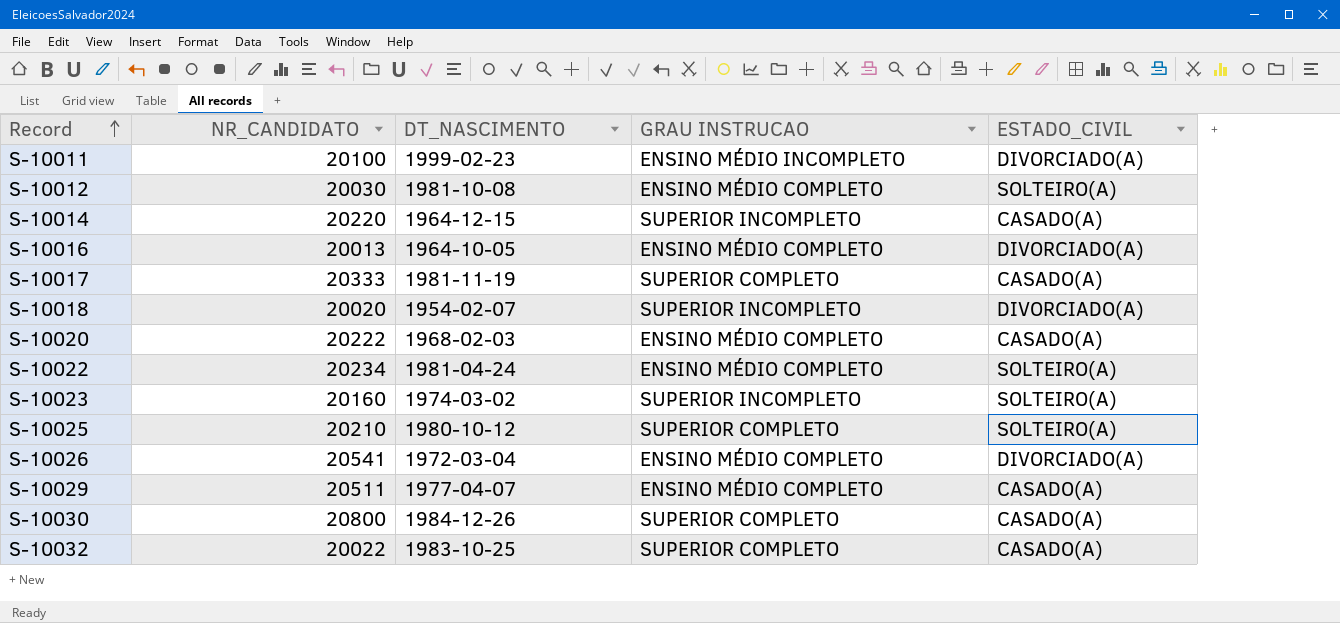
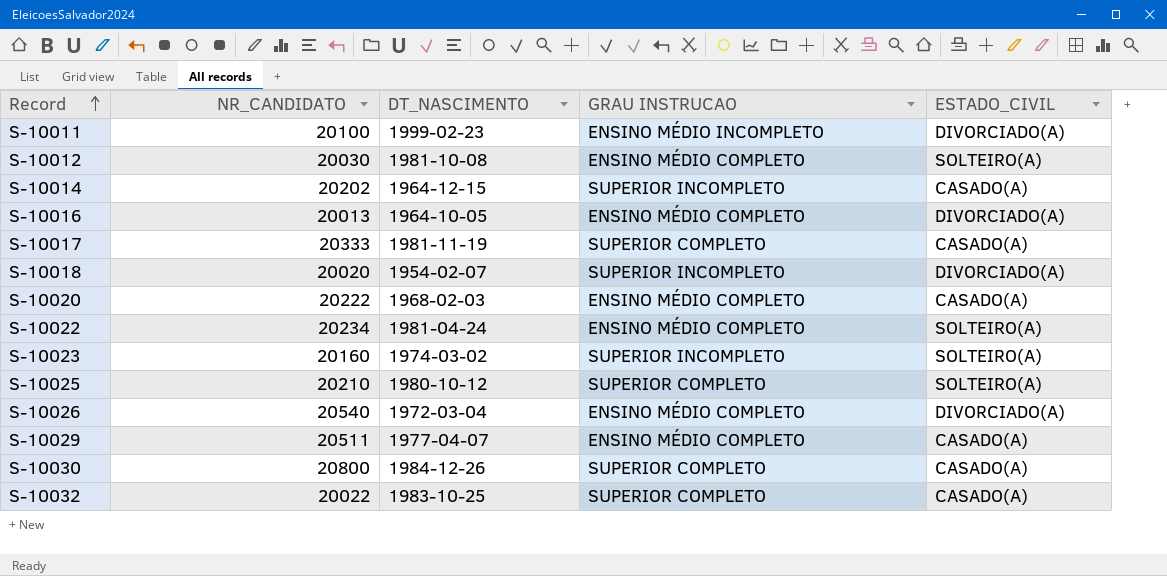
S-10014 | NR_CANDIDATO: 20220 -> 20202
S-10026 | NR_CANDIDATO: 20541 -> 20540

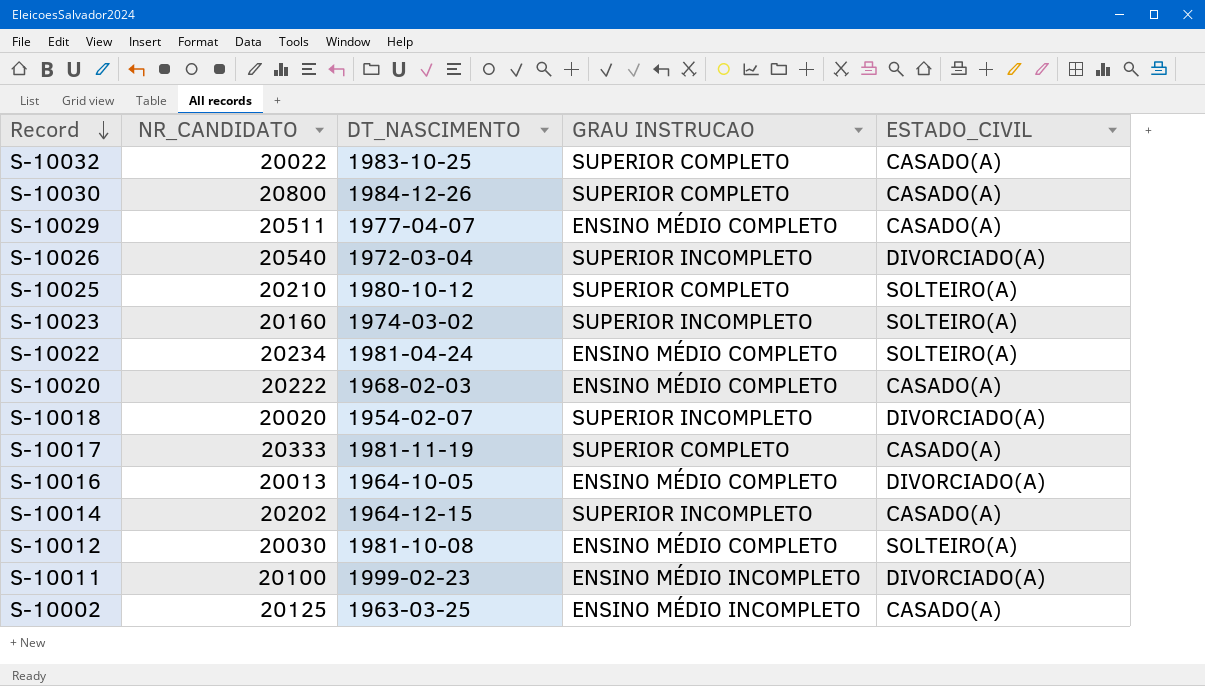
row order: Record ascending -> Record descending
S-10026 | GRAU INSTRUCAO: ENSINO MÉDIO COMPLETO -> SUPERIOR INCOMPLETO
row S-10002: none -> 20125 | 1963-03-25 | ENSINO MÉDIO INCOMPLETO | CASADO(A)

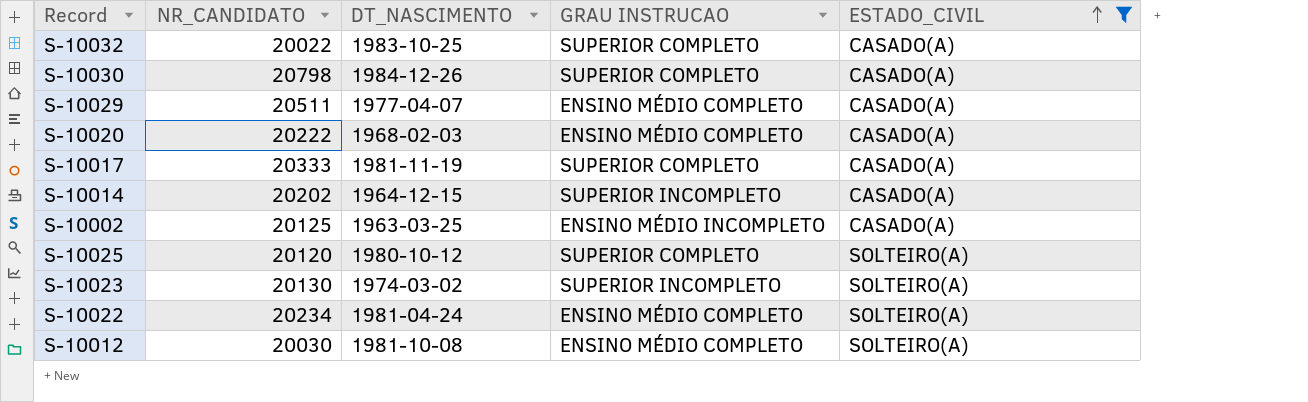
filter: none -> ESTADO_CIVIL != DIVORCIADO(A)
row order: Record descending -> ESTADO_CIVIL ascending
S-10030 | NR_CANDIDATO: 20800 -> 20798
S-10025 | NR_CANDIDATO: 20210 -> 20120
S-10023 | NR_CANDIDATO: 20160 -> 20130

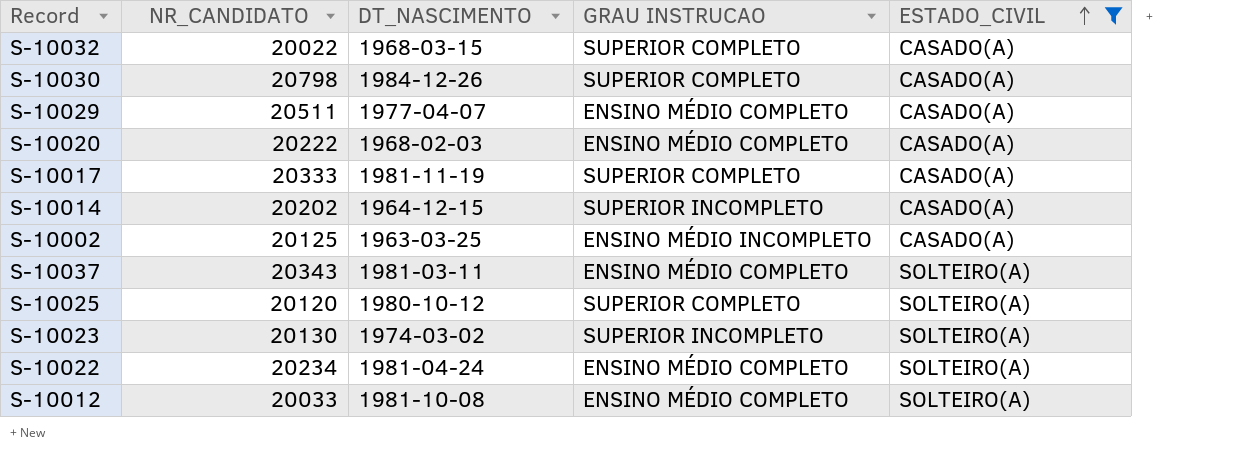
S-10032 | DT_NASCIMENTO: 1983-10-25 -> 1968-03-15
row S-10037: none -> 20343 | 1981-03-11 | ENSINO MÉDIO COMPLETO | SOLTEIRO(A)
S-10012 | NR_CANDIDATO: 20030 -> 20033

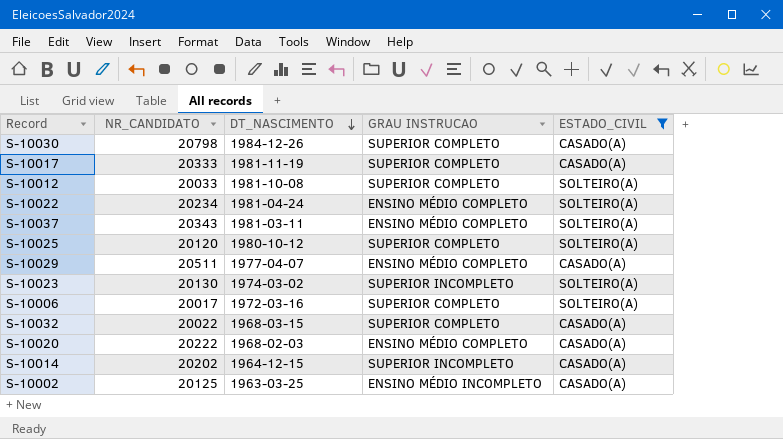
row order: ESTADO_CIVIL ascending -> DT_NASCIMENTO descending
S-10012 | GRAU INSTRUCAO: ENSINO MÉDIO COMPLETO -> SUPERIOR COMPLETO
row S-10006: none -> 20017 | 1972-03-16 | SUPERIOR COMPLETO | SOLTEIRO(A)

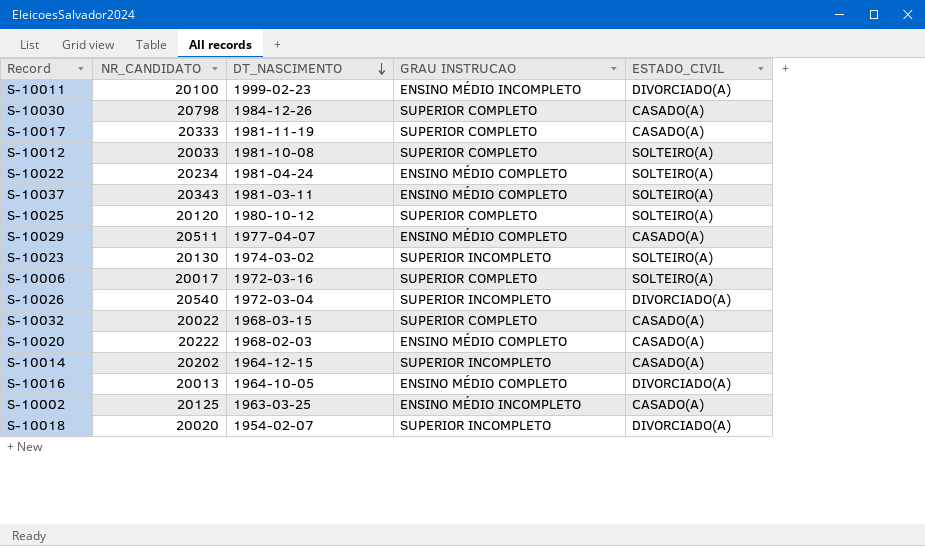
filter: ESTADO_CIVIL != DIVORCIADO(A) -> none

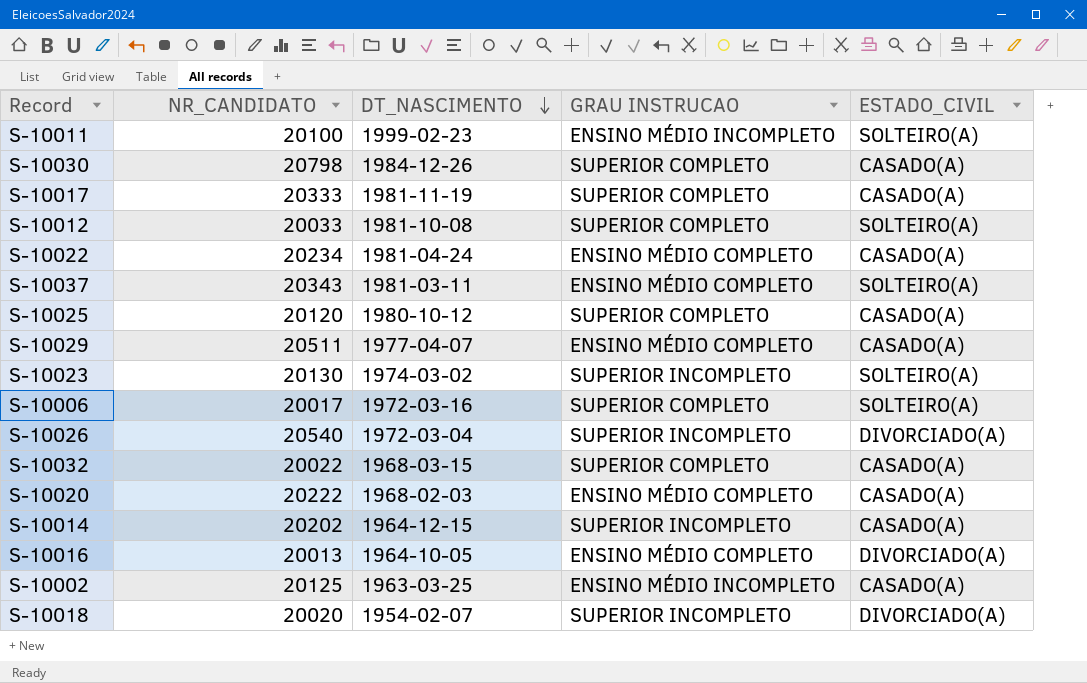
S-10011 | ESTADO_CIVIL: DIVORCIADO(A) -> SOLTEIRO(A)
S-10022 | ESTADO_CIVIL: SOLTEIRO(A) -> CASADO(A)
S-10025 | ESTADO_CIVIL: SOLTEIRO(A) -> CASADO(A)

